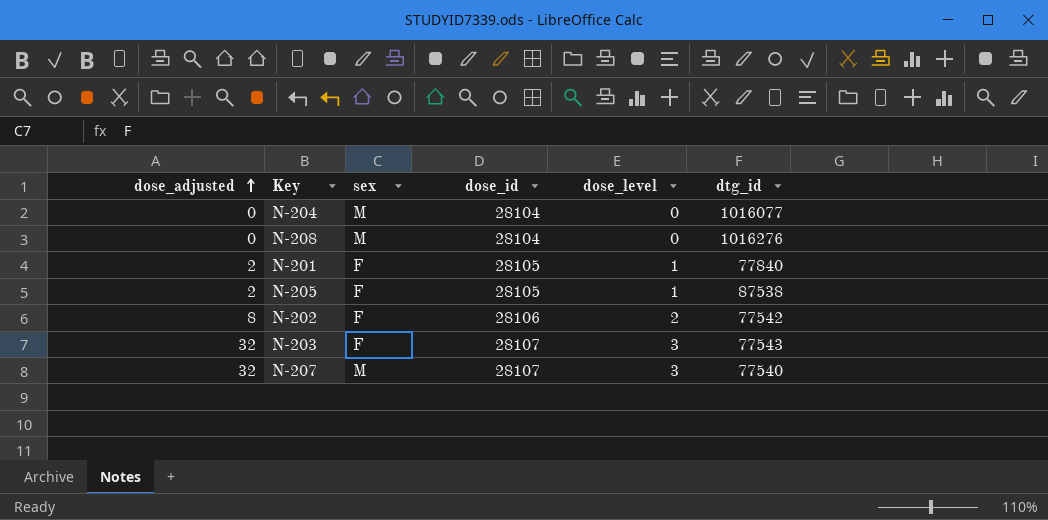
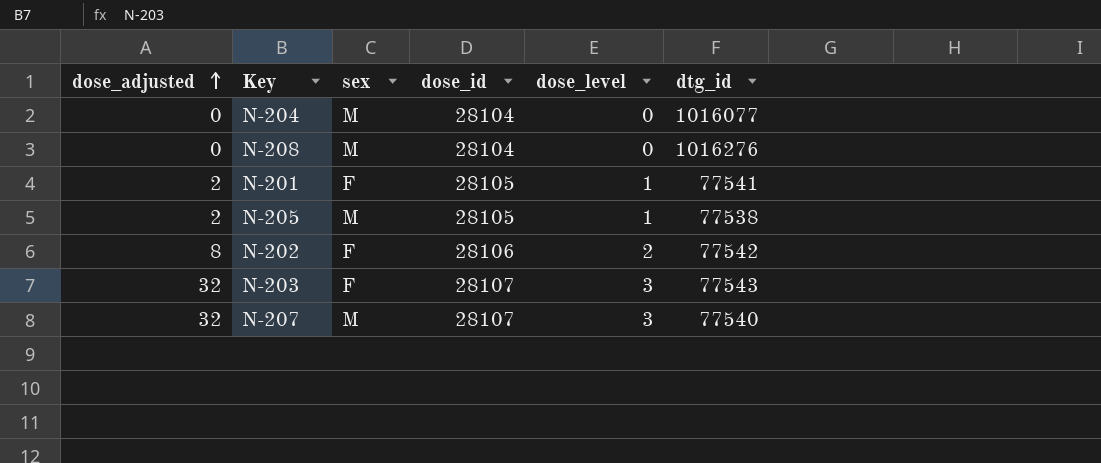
N-201 | dtg_id: 77840 -> 77541
N-205 | sex: F -> M
N-205 | dtg_id: 87538 -> 77538

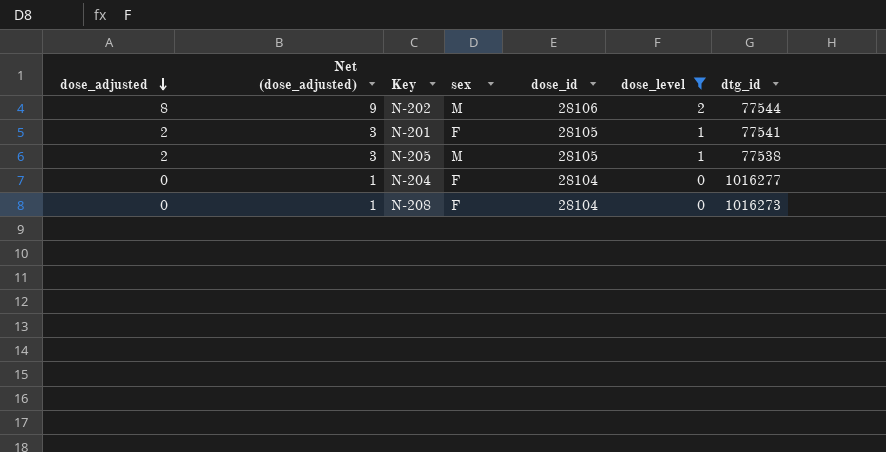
filter: none -> dose_level != 3
row order: dose_adjusted ascending -> dose_adjusted descending
column Net (dose_adjusted) | formula: none -> [dose_adjusted] + 1
N-202 | sex: F -> M
N-202 | dtg_id: 77542 -> 77544
N-204 | sex: M -> F
N-204 | dtg_id: 1016077 -> 1016277
N-208 | sex: M -> F
N-208 | dtg_id: 1016276 -> 1016273

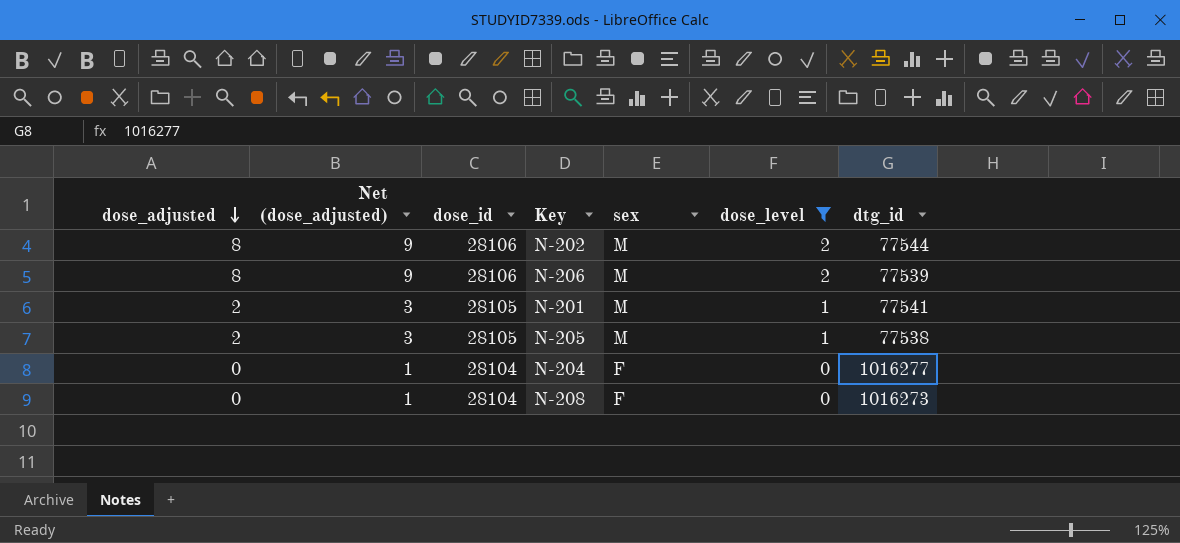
column dose_id | position: 5 -> 3
row N-206: none -> 8 | 9 | 28106 | M | 2 | 77539
N-201 | sex: F -> M

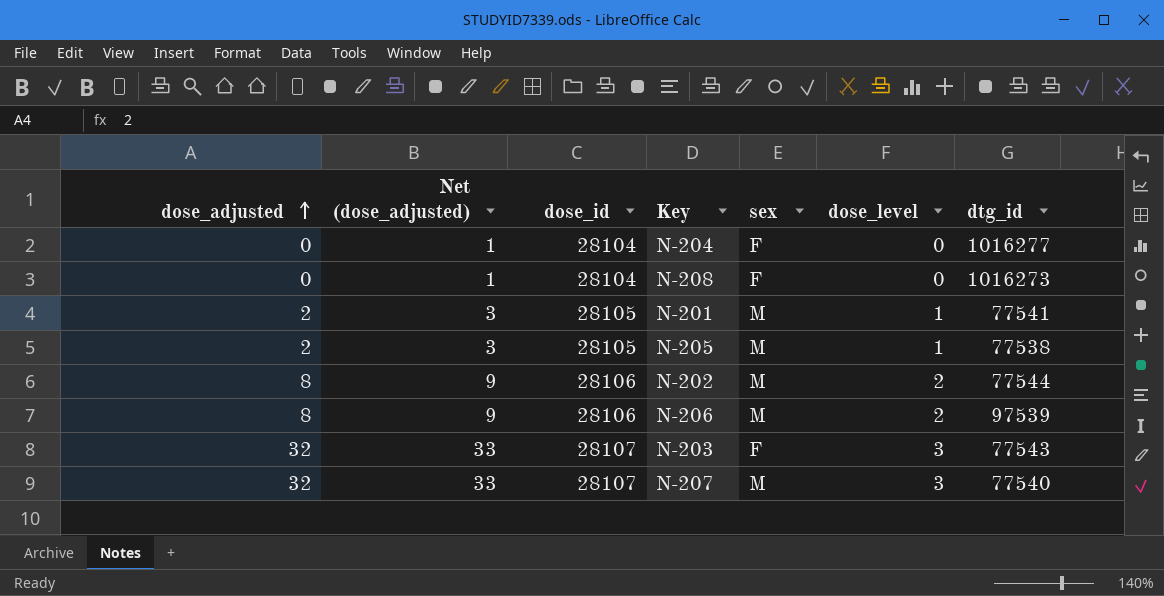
filter: dose_level != 3 -> none
row order: dose_adjusted descending -> dose_adjusted ascending
N-206 | dtg_id: 77539 -> 97539

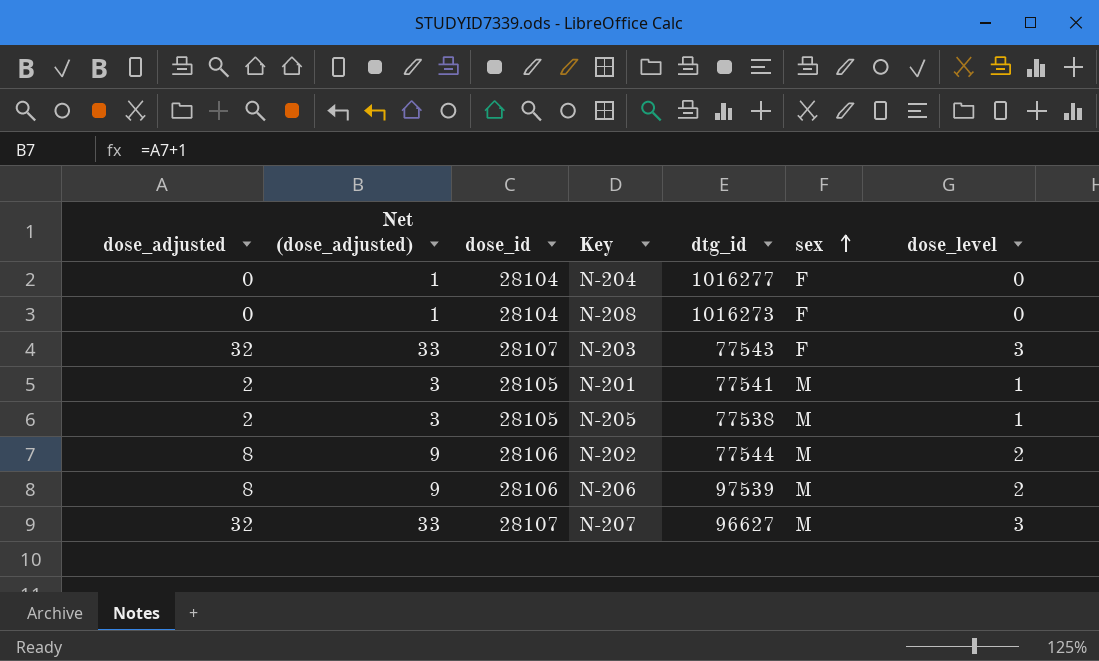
row order: dose_adjusted ascending -> sex ascending
column dtg_id | position: 7 -> 5
N-207 | dtg_id: 77540 -> 96627

